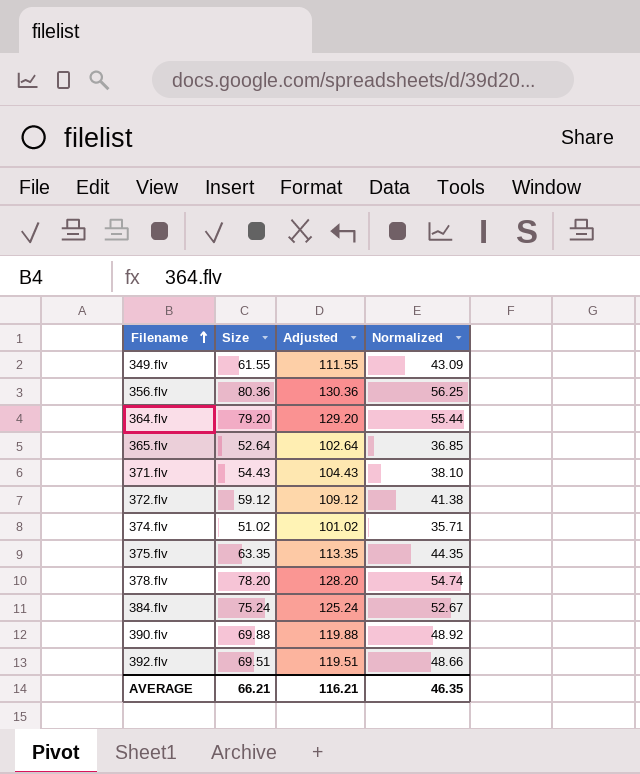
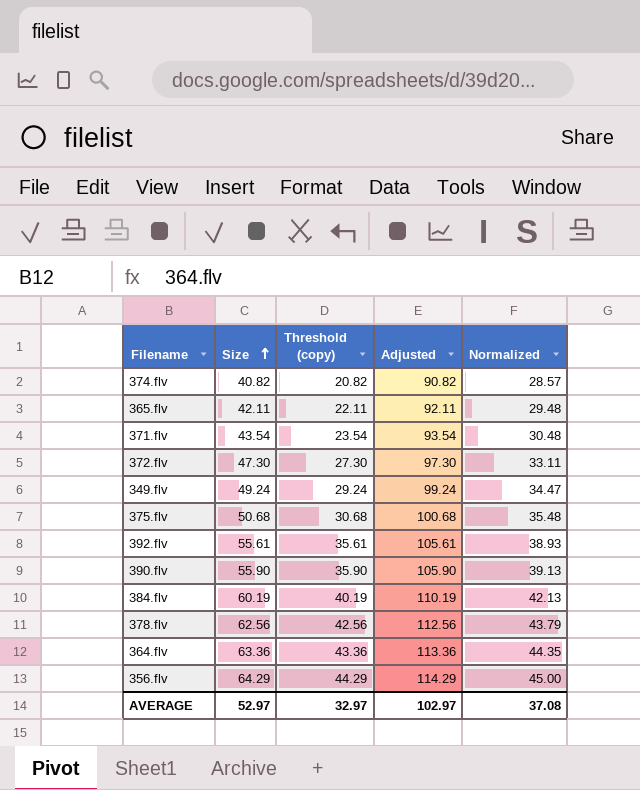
row order: Filename ascending -> Size ascending
column Threshold (copy) | formula: none -> [Size] - 20
374.flv | Size: 51.02 -> 40.82
374.flv | Adjusted: 101.02 -> 90.82
374.flv | Normalized: 35.71 -> 28.57
365.flv | Size: 52.64 -> 42.11
365.flv | Adjusted: 102.64 -> 92.11
365.flv | Normalized: 36.85 -> 29.48
371.flv | Size: 54.43 -> 43.54
371.flv | Adjusted: 104.43 -> 93.54
371.flv | Normalized: 38.10 -> 30.48
372.flv | Size: 59.12 -> 47.30
372.flv | Adjusted: 109.12 -> 97.30
372.flv | Normalized: 41.38 -> 33.11
349.flv | Size: 61.55 -> 49.24
349.flv | Adjusted: 111.55 -> 99.24
349.flv | Normalized: 43.09 -> 34.47
375.flv | Size: 63.35 -> 50.68
375.flv | Adjusted: 113.35 -> 100.68
375.flv | Normalized: 44.35 -> 35.48
392.flv | Size: 69.51 -> 55.61
392.flv | Adjusted: 119.51 -> 105.61
392.flv | Normalized: 48.66 -> 38.93
390.flv | Size: 69.88 -> 55.90
390.flv | Adjusted: 119.88 -> 105.90
390.flv | Normalized: 48.92 -> 39.13
384.flv | Size: 75.24 -> 60.19
384.flv | Adjusted: 125.24 -> 110.19
384.flv | Normalized: 52.67 -> 42.13
378.flv | Size: 78.20 -> 62.56
378.flv | Adjusted: 128.20 -> 112.56
378.flv | Normalized: 54.74 -> 43.79
364.flv | Size: 79.20 -> 63.36
364.flv | Adjusted: 129.20 -> 113.36
364.flv | Normalized: 55.44 -> 44.35
356.flv | Size: 80.36 -> 64.29
356.flv | Adjusted: 130.36 -> 114.29
356.flv | Normalized: 56.25 -> 45.00
AVERAGE | Size: 66.21 -> 52.97
AVERAGE | Adjusted: 116.21 -> 102.97
AVERAGE | Normalized: 46.35 -> 37.08

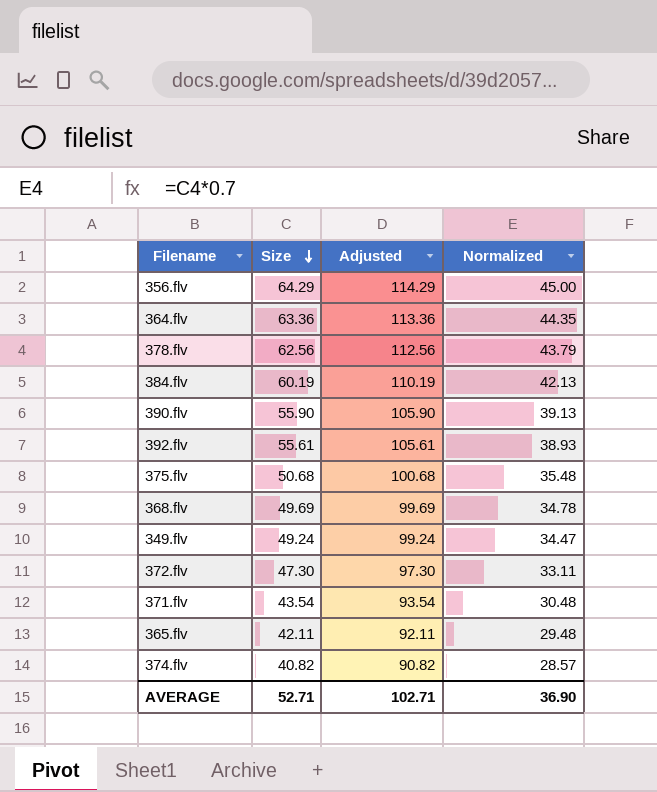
row order: Size ascending -> Size descending
column Threshold (copy) | formula: [Size] - 20 -> none
row 368.flv: none -> 49.69 | 99.69 | 34.78
AVERAGE | Size: 52.97 -> 52.71
AVERAGE | Adjusted: 102.97 -> 102.71
AVERAGE | Normalized: 37.08 -> 36.90

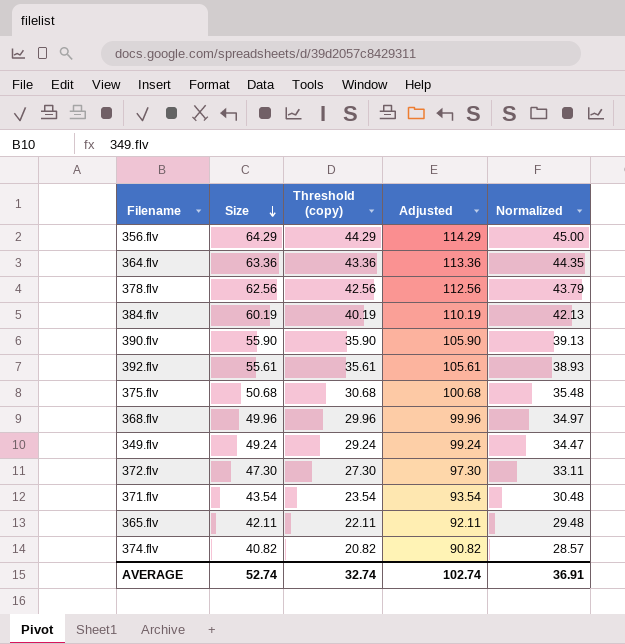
column Threshold (copy) | formula: none -> [Size] - 20
368.flv | Size: 49.69 -> 49.96
368.flv | Adjusted: 99.69 -> 99.96
368.flv | Normalized: 34.78 -> 34.97
AVERAGE | Size: 52.71 -> 52.74
AVERAGE | Adjusted: 102.71 -> 102.74
AVERAGE | Normalized: 36.90 -> 36.91

